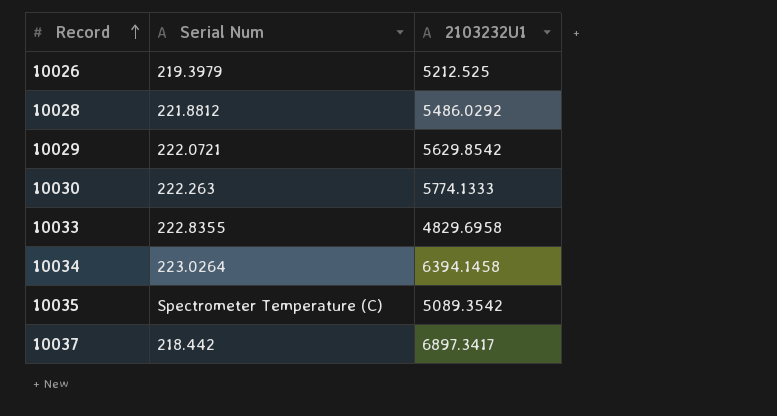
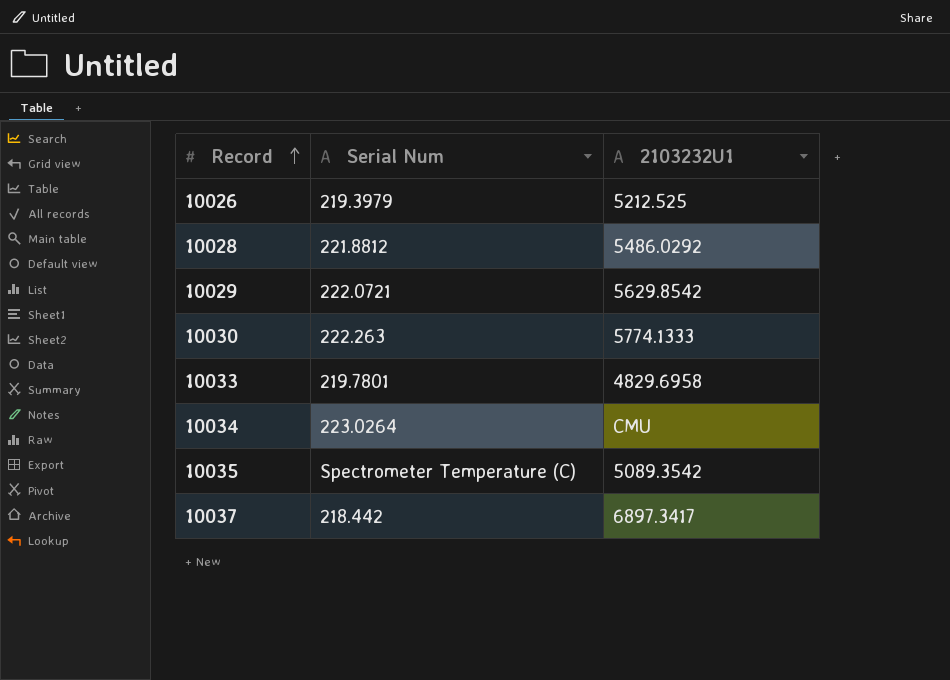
10033 | Serial Num: 222.8355 -> 219.7801
10034 | 2103232U1: 6394.1458 -> CMU

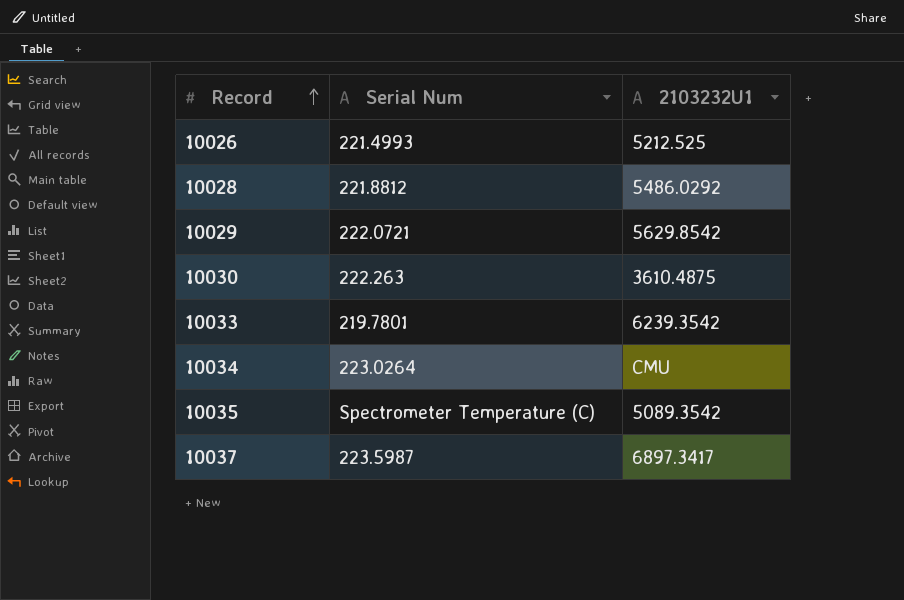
10026 | Serial Num: 219.3979 -> 221.4993
10030 | 2103232U1: 5774.1333 -> 3610.4875
10033 | 2103232U1: 4829.6958 -> 6239.3542
10037 | Serial Num: 218.442 -> 223.5987

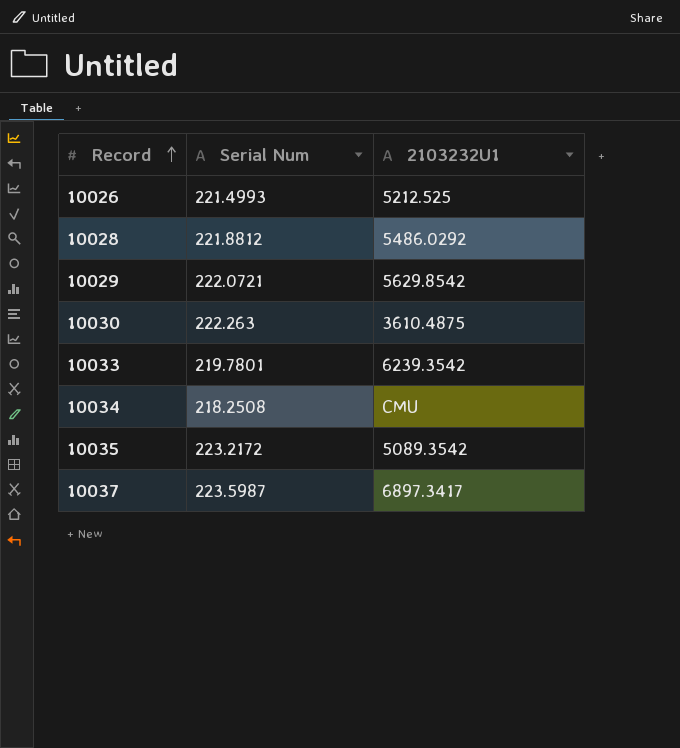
10034 | Serial Num: 223.0264 -> 218.2508
10035 | Serial Num: Spectrometer Temperature (C) -> 223.2172

